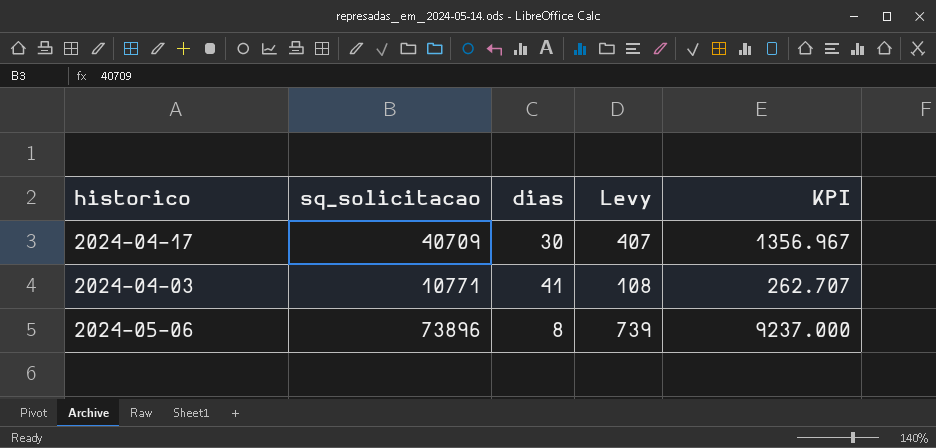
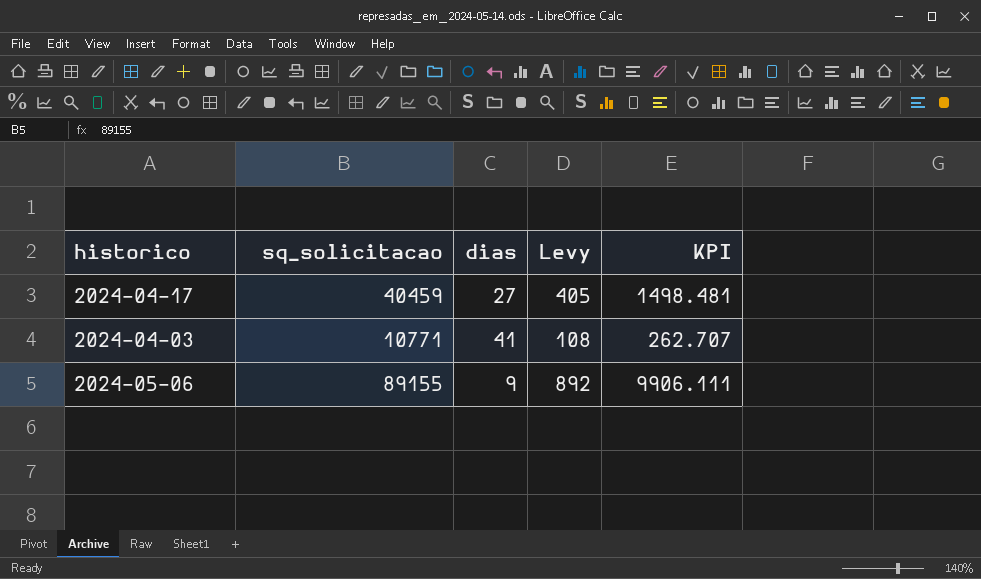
2024-04-17 | sq_solicitacao: 40709 -> 40459
2024-04-17 | dias: 30 -> 27
2024-04-17 | Levy: 407 -> 405
2024-04-17 | KPI: 1356.967 -> 1498.481
2024-05-06 | sq_solicitacao: 73896 -> 89155
2024-05-06 | dias: 8 -> 9
2024-05-06 | Levy: 739 -> 892
2024-05-06 | KPI: 9237.000 -> 9906.111

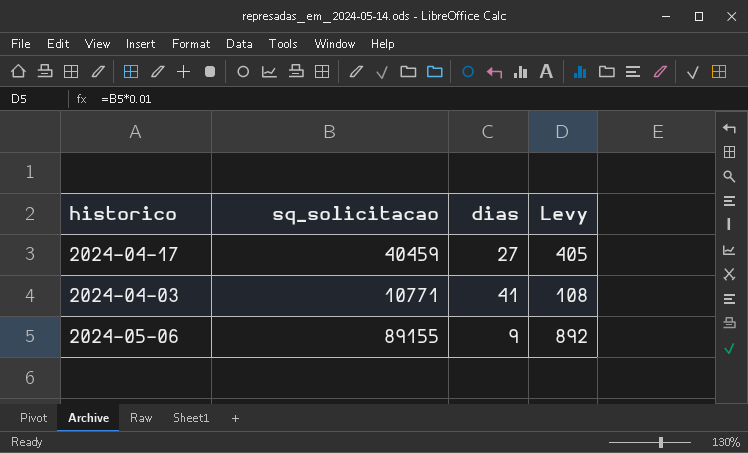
column KPI | formula: [sq_solicitacao] / [dias] -> none

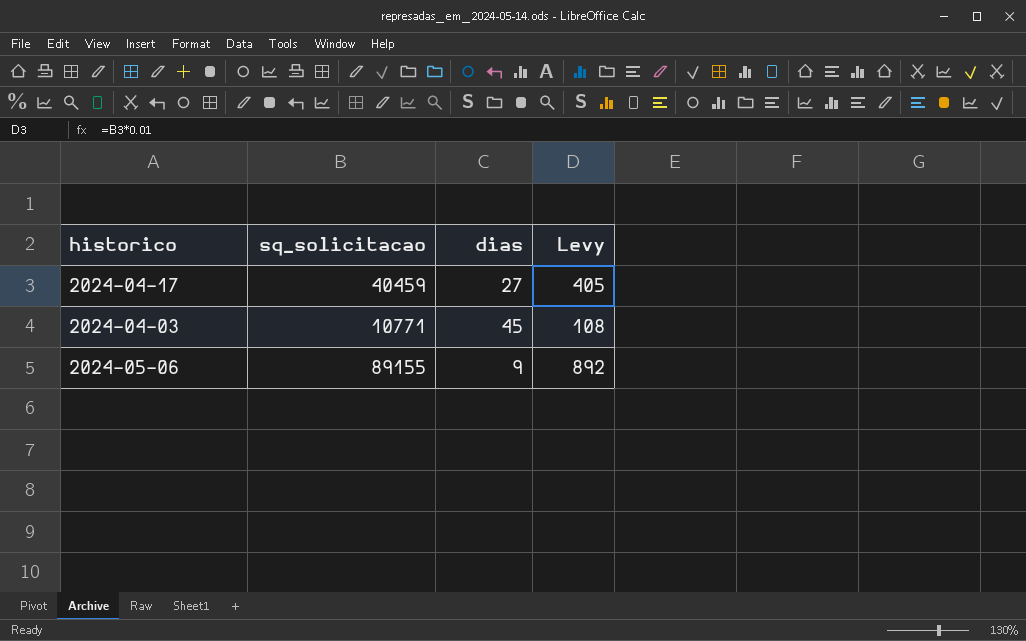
2024-04-03 | dias: 41 -> 45

